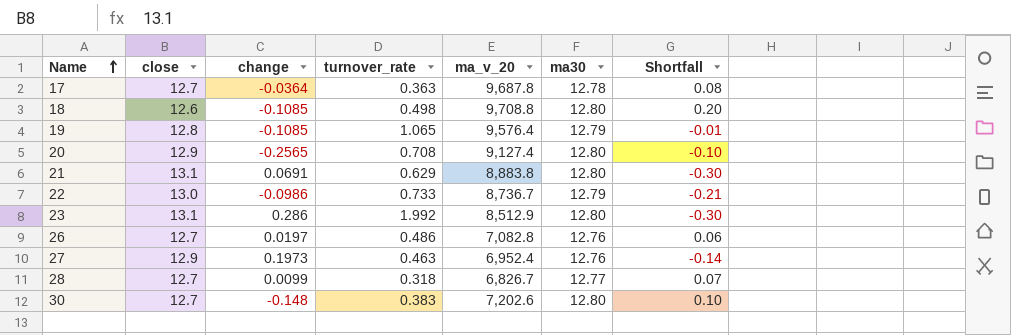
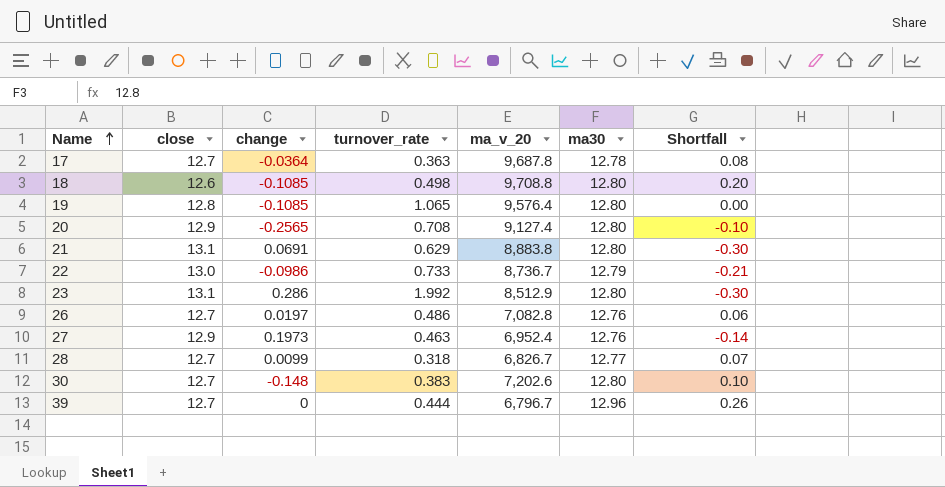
19 | ma30: 12.79 -> 12.80
19 | Shortfall: -0.01 -> 0.00
row 39: none -> 12.7 | 0 | 0.444 | 6,796.7 | 12.96 | 0.26

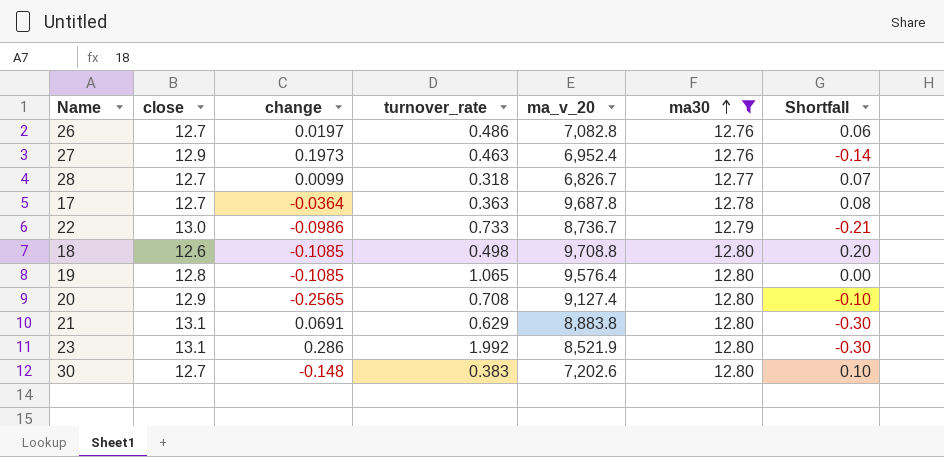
filter: none -> ma30 != 12.96
row order: Name ascending -> ma30 ascending
23 | ma_v_20: 8,512.9 -> 8,521.9

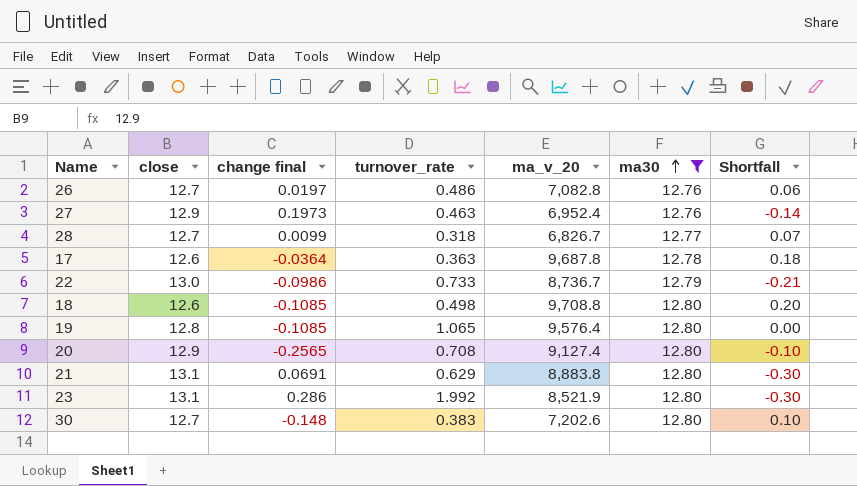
column name: change -> change final
17 | close: 12.7 -> 12.6
17 | Shortfall: 0.08 -> 0.18

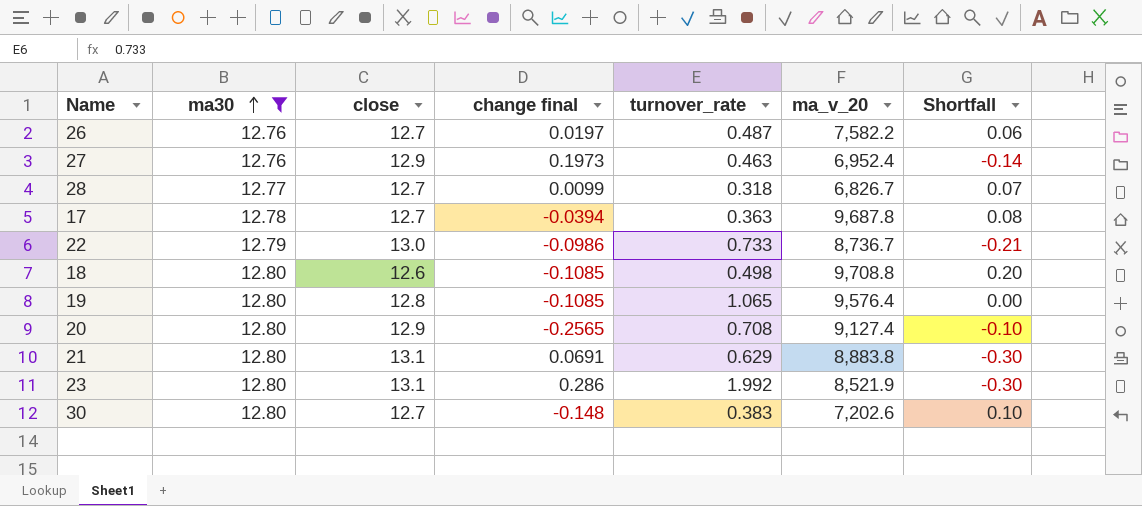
column ma30 | position: 6 -> 2
26 | turnover_rate: 0.486 -> 0.487
26 | ma_v_20: 7,082.8 -> 7,582.2
17 | close: 12.6 -> 12.7
17 | change final: -0.0364 -> -0.0394
17 | Shortfall: 0.18 -> 0.08

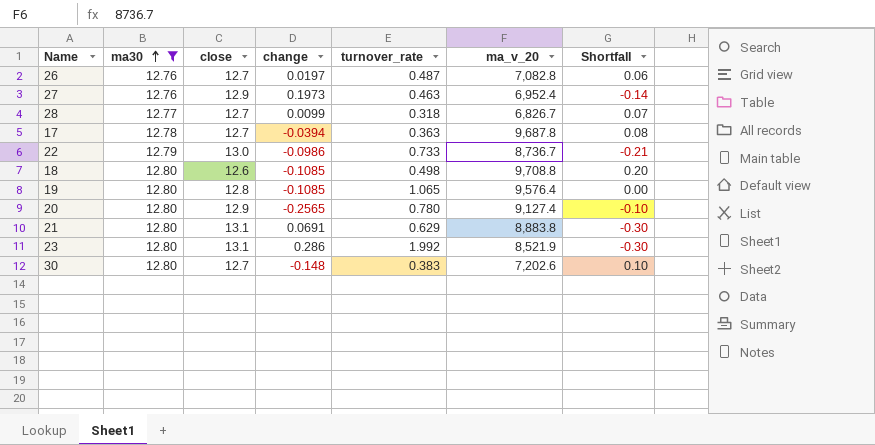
column name: change final -> change
26 | ma_v_20: 7,582.2 -> 7,082.8
20 | turnover_rate: 0.708 -> 0.780

